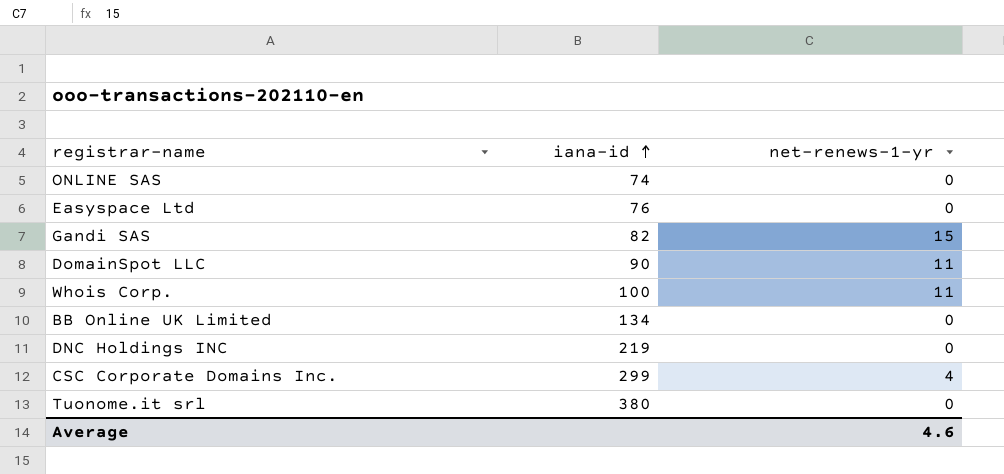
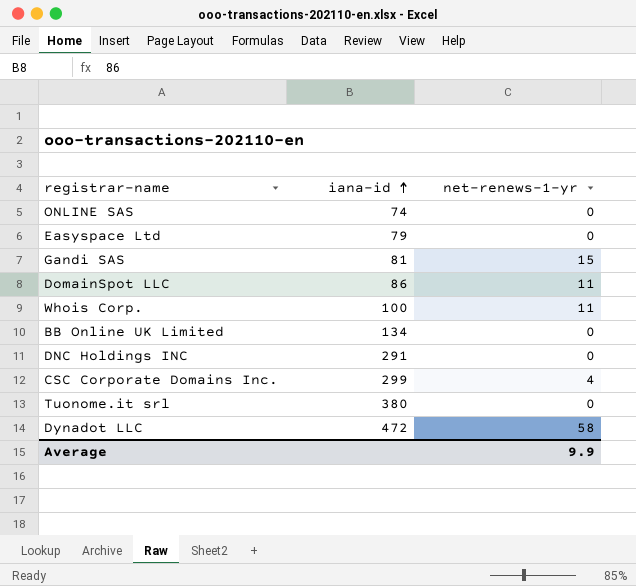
Easyspace Ltd | iana-id: 76 -> 79
Gandi SAS | iana-id: 82 -> 81
DomainSpot LLC | iana-id: 90 -> 86
DNC Holdings INC | iana-id: 219 -> 291
row Dynadot LLC: none -> 472 | 58
Average | net-renews-1-yr: 4.6 -> 9.9

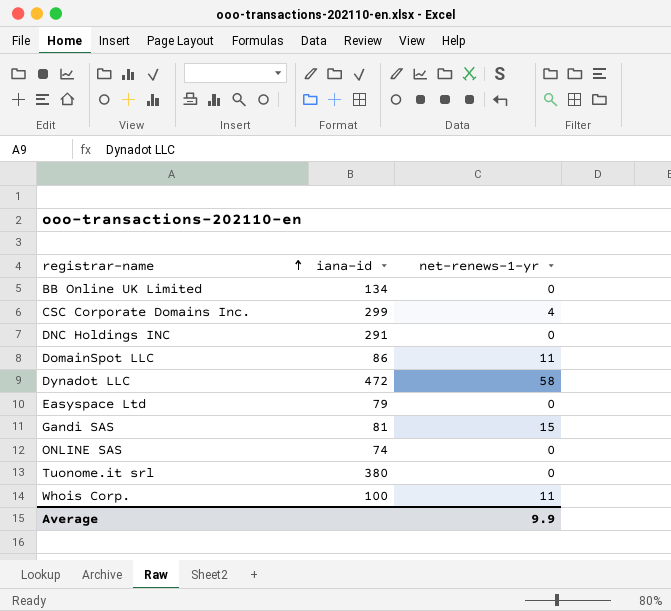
row order: iana-id ascending -> registrar-name ascending

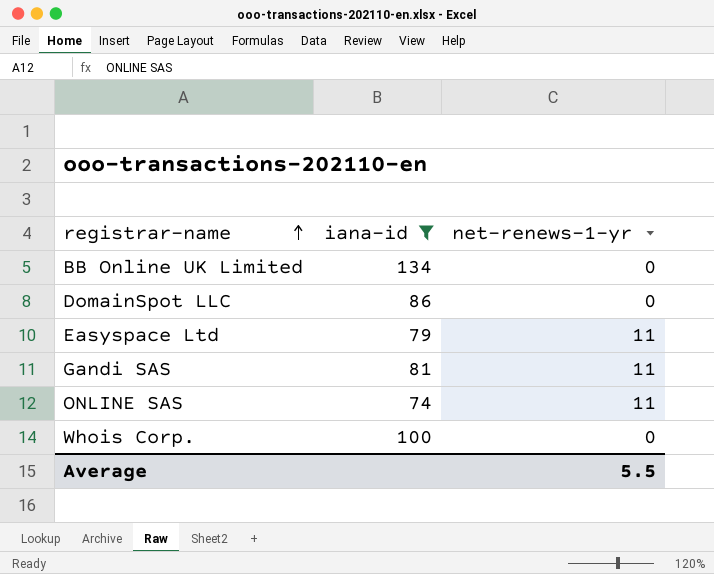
filter: none -> iana-id <= 134
DomainSpot LLC | net-renews-1-yr: 11 -> 0
Easyspace Ltd | net-renews-1-yr: 0 -> 11
Gandi SAS | net-renews-1-yr: 15 -> 11
ONLINE SAS | net-renews-1-yr: 0 -> 11
Whois Corp. | net-renews-1-yr: 11 -> 0
Average | net-renews-1-yr: 9.9 -> 5.5

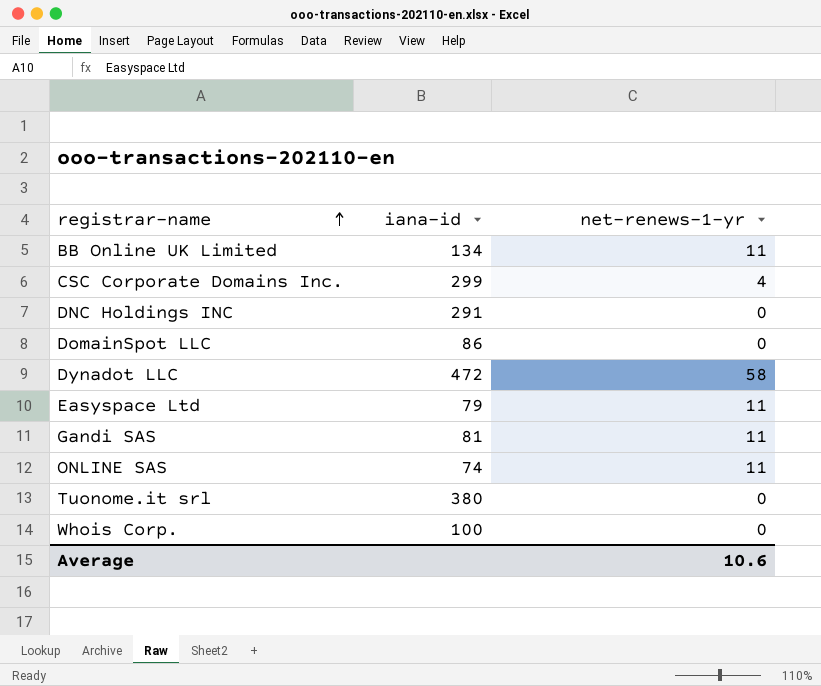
filter: iana-id <= 134 -> none
BB Online UK Limited | net-renews-1-yr: 0 -> 11
Average | net-renews-1-yr: 5.5 -> 10.6

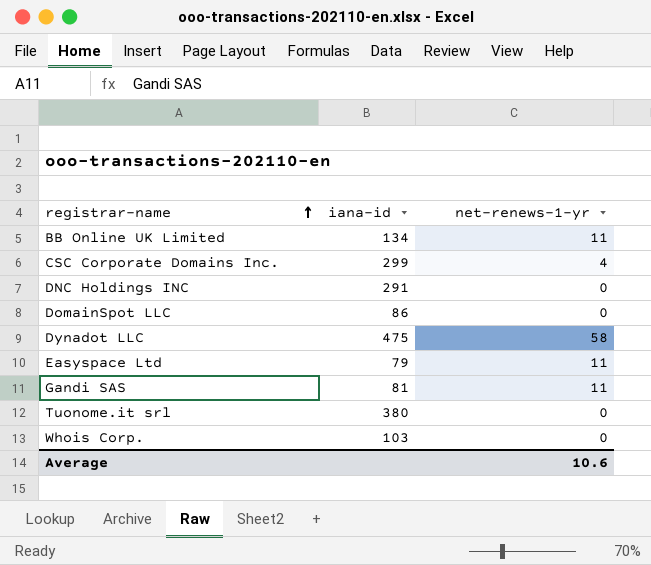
row ONLINE SAS: 74 | 11 -> none
Dynadot LLC | iana-id: 472 -> 475
Whois Corp. | iana-id: 100 -> 103

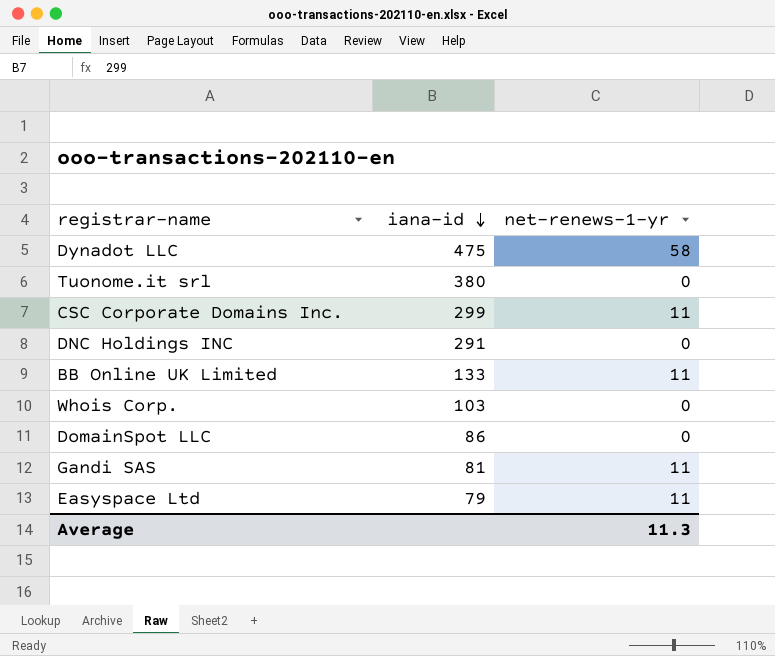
row order: registrar-name ascending -> iana-id descending
CSC Corporate Domains Inc. | net-renews-1-yr: 4 -> 11
BB Online UK Limited | iana-id: 134 -> 133
Average | net-renews-1-yr: 10.6 -> 11.3

